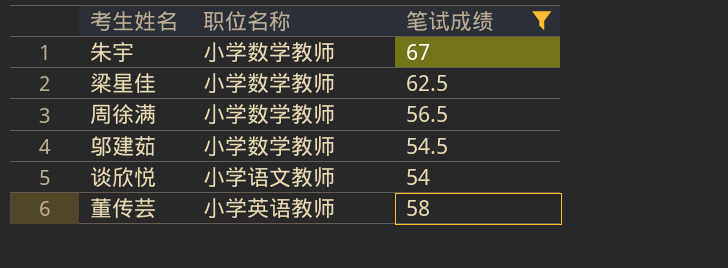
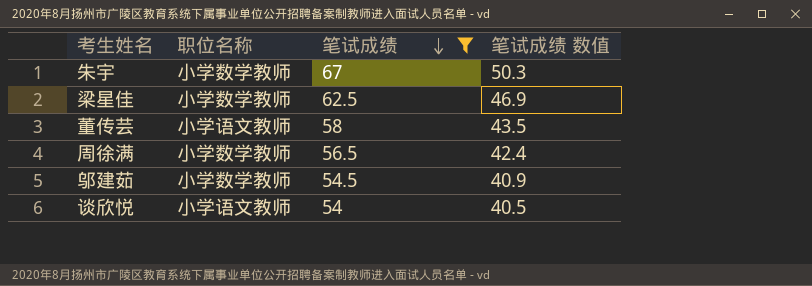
row order: none -> 笔试成绩 descending
column 笔试成绩 数值 | formula: none -> [笔试成绩] * 0.75
董传芸 | 职位名称: 小学英语教师 -> 小学语文教师

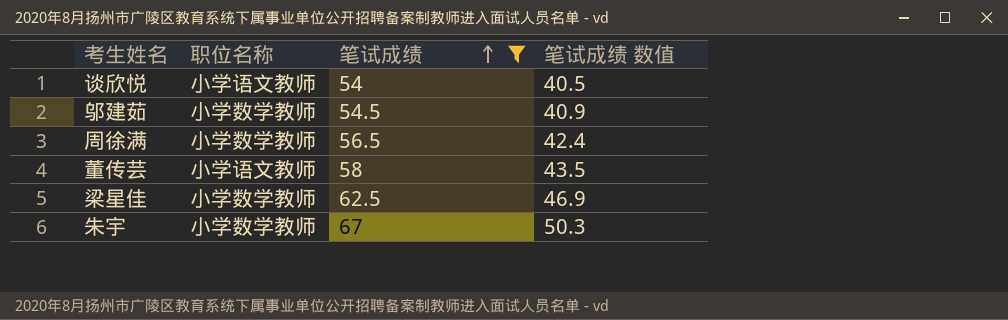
row order: 笔试成绩 descending -> 笔试成绩 ascending

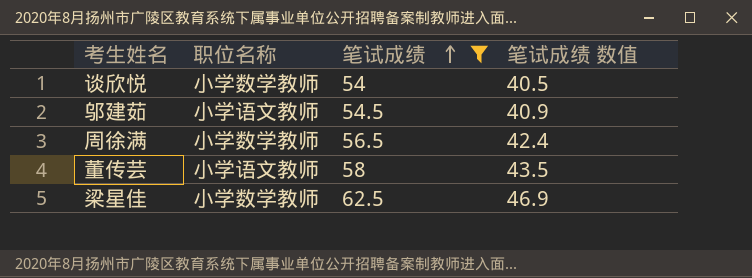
row 朱宇: 小学数学教师 | 67 | 50.3 -> none
谈欣悦 | 职位名称: 小学语文教师 -> 小学数学教师
邬建茹 | 职位名称: 小学数学教师 -> 小学语文教师

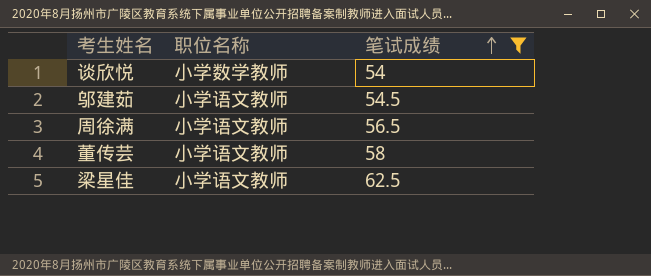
column 笔试成绩 数值 | formula: [笔试成绩] * 0.75 -> none
周徐满 | 职位名称: 小学数学教师 -> 小学语文教师
梁星佳 | 职位名称: 小学数学教师 -> 小学语文教师

